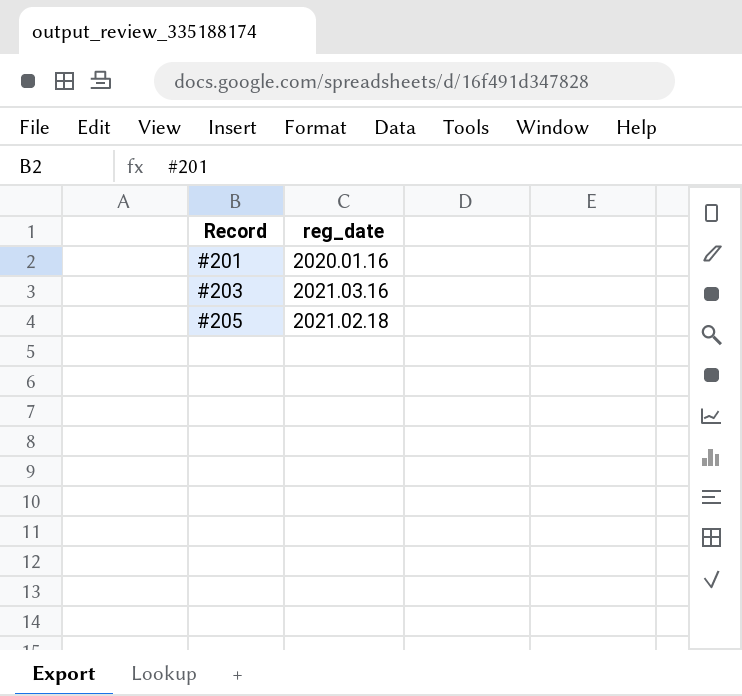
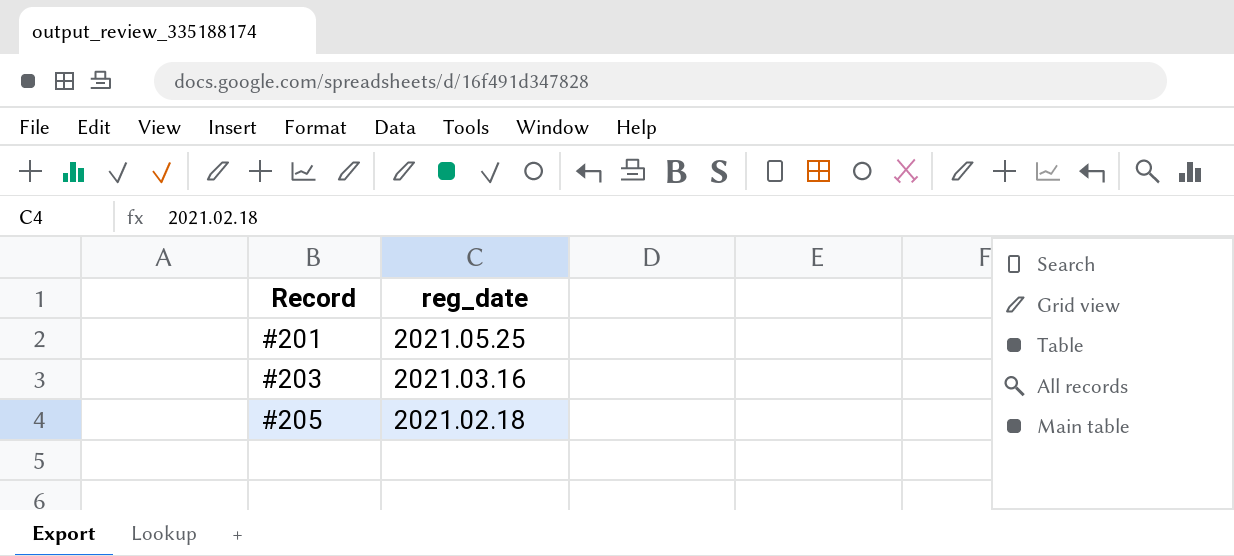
#201 | reg_date: 2020.01.16 -> 2021.05.25

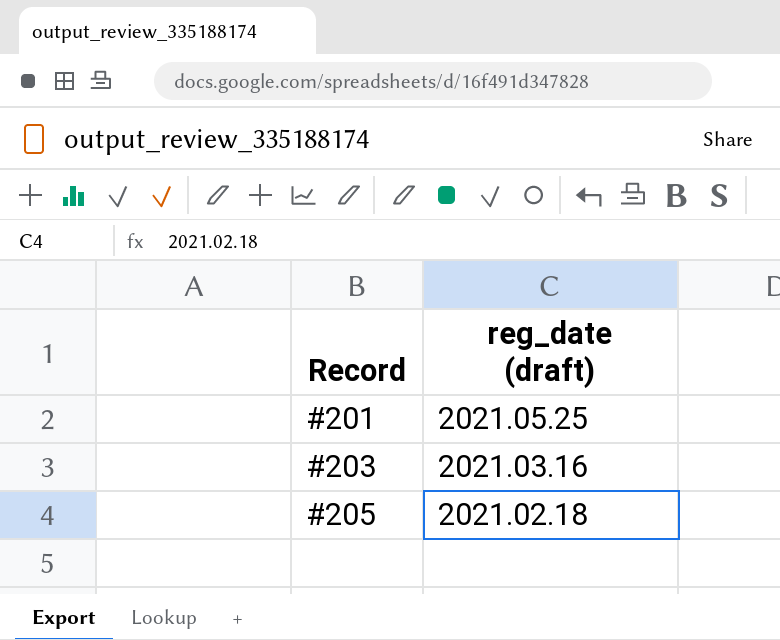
column name: reg_date -> reg_date (draft)

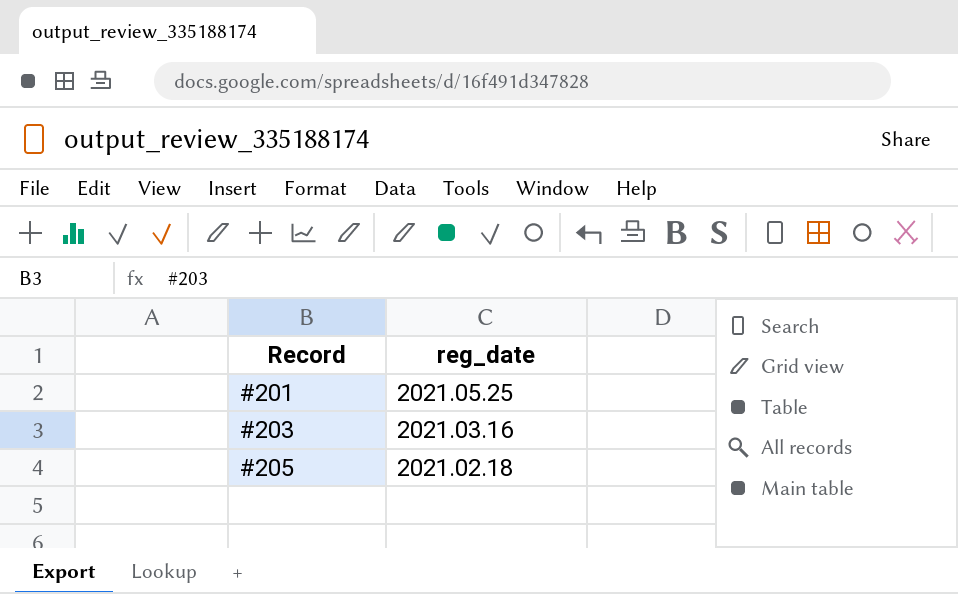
column name: reg_date (draft) -> reg_date

